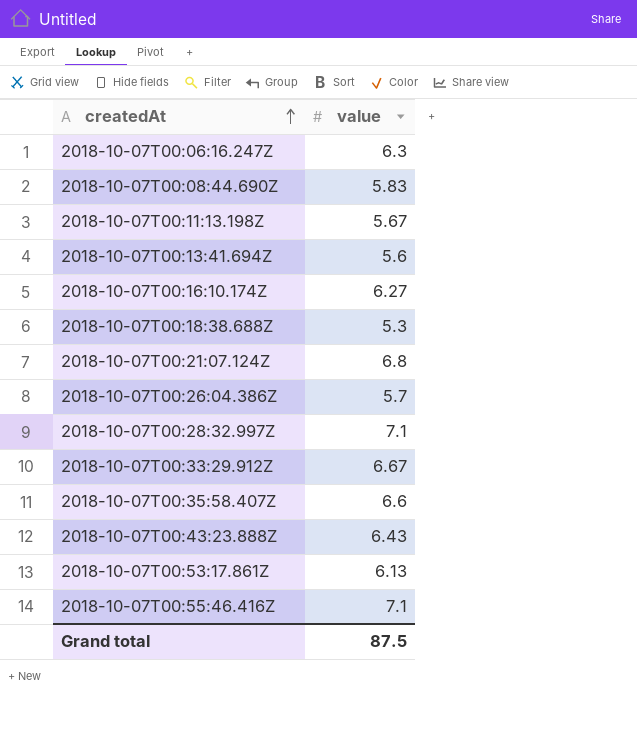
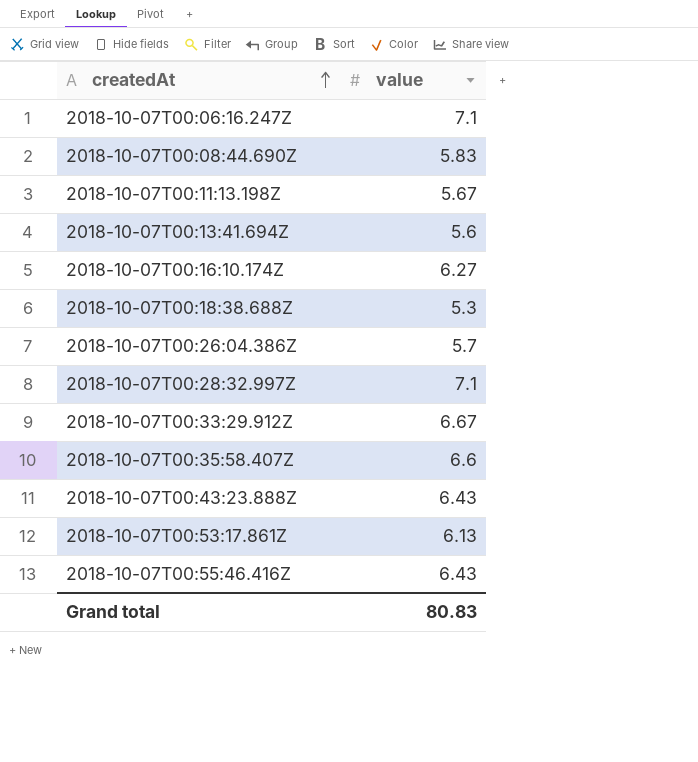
row 2018-10-07T00:21:07.124Z: 6.8 -> none
2018-10-07T00:06:16.247Z | value: 6.3 -> 7.1
2018-10-07T00:55:46.416Z | value: 7.1 -> 6.43
Grand total | value: 87.5 -> 80.83

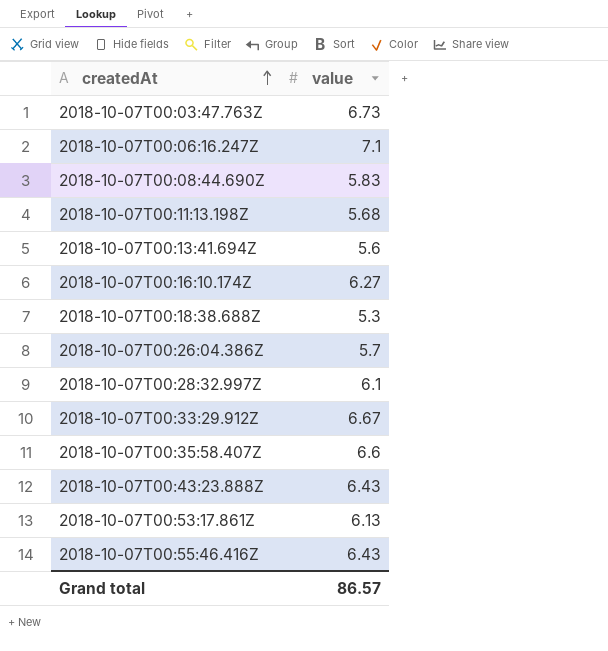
row 2018-10-07T00:03:47.763Z: none -> 6.73
2018-10-07T00:11:13.198Z | value: 5.67 -> 5.68
2018-10-07T00:28:32.997Z | value: 7.1 -> 6.1
Grand total | value: 80.83 -> 86.57

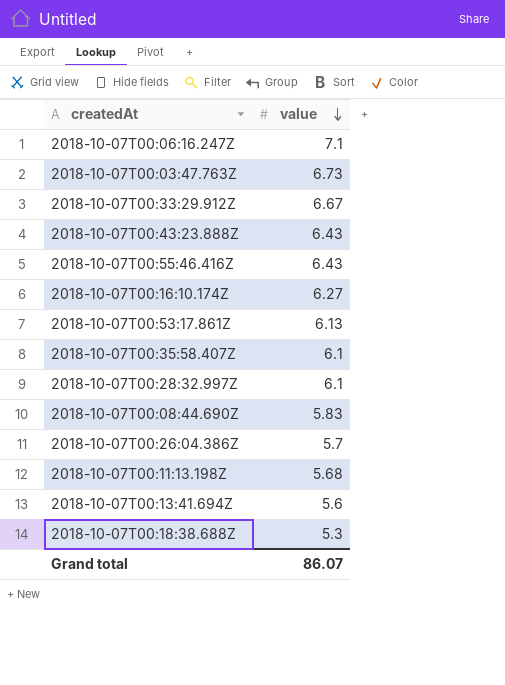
row order: createdAt ascending -> value descending
2018-10-07T00:35:58.407Z | value: 6.6 -> 6.1
Grand total | value: 86.57 -> 86.07

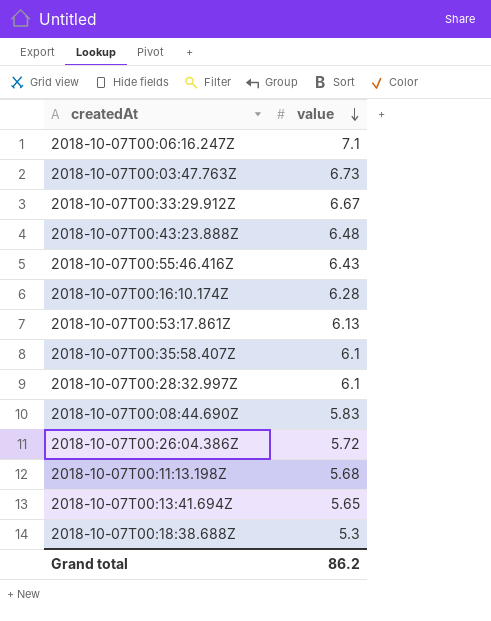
2018-10-07T00:43:23.888Z | value: 6.43 -> 6.48
2018-10-07T00:16:10.174Z | value: 6.27 -> 6.28
2018-10-07T00:26:04.386Z | value: 5.7 -> 5.72
2018-10-07T00:13:41.694Z | value: 5.6 -> 5.65
Grand total | value: 86.07 -> 86.2

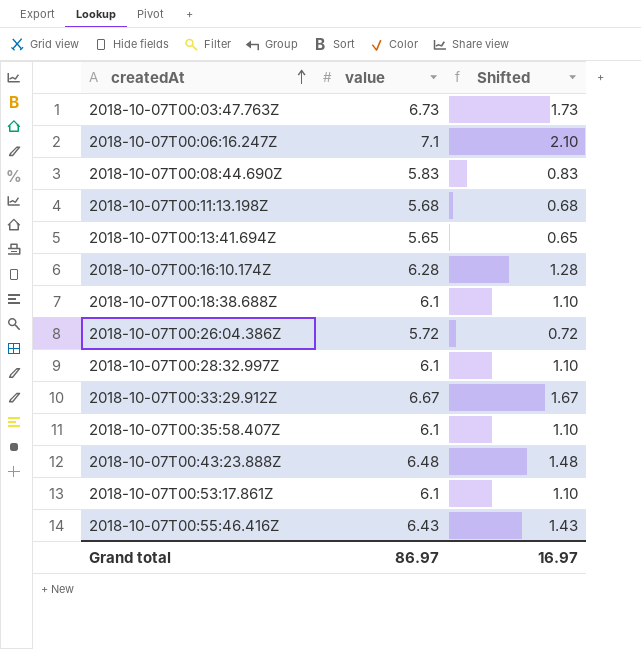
row order: value descending -> createdAt ascending
column Shifted | formula: none -> [value] - 5
2018-10-07T00:18:38.688Z | value: 5.3 -> 6.1
2018-10-07T00:53:17.861Z | value: 6.13 -> 6.1
Grand total | value: 86.2 -> 86.97

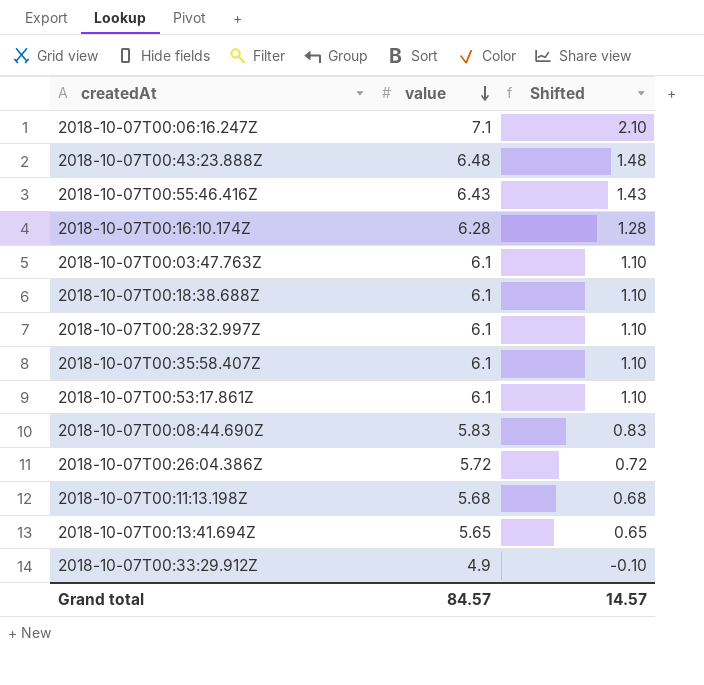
row order: createdAt ascending -> value descending
2018-10-07T00:03:47.763Z | value: 6.73 -> 6.1
2018-10-07T00:03:47.763Z | Shifted: 1.73 -> 1.10
2018-10-07T00:33:29.912Z | value: 6.67 -> 4.9
2018-10-07T00:33:29.912Z | Shifted: 1.67 -> -0.10
Grand total | value: 86.97 -> 84.57
Grand total | Shifted: 16.97 -> 14.57

